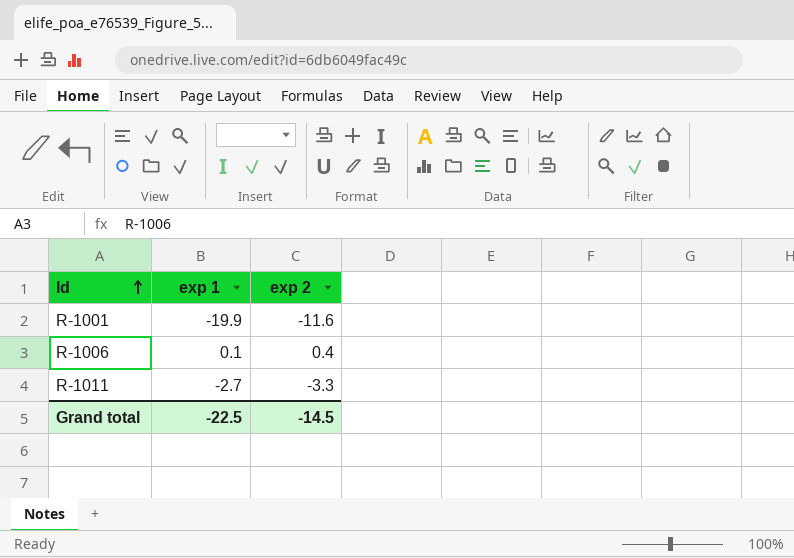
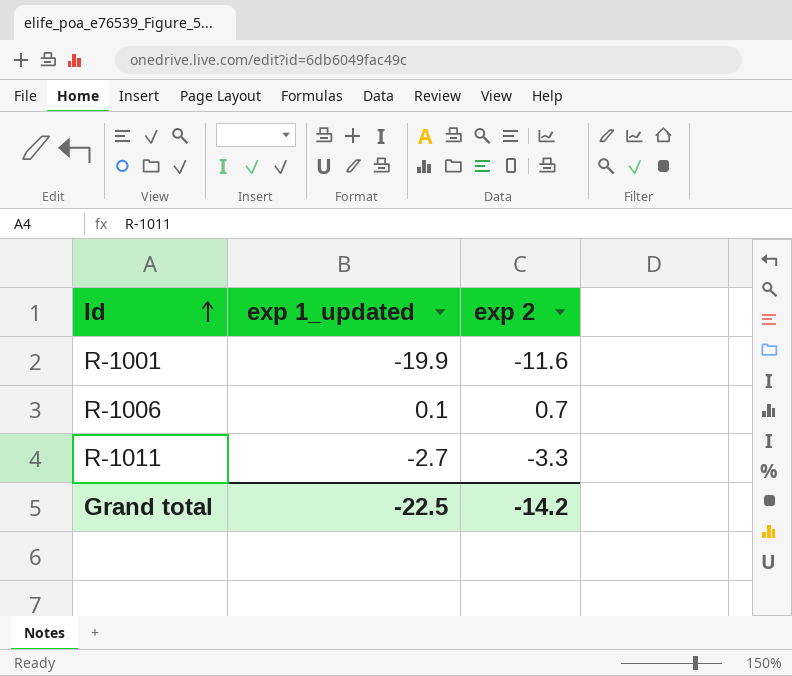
column name: exp 1 -> exp 1_updated
R-1006 | exp 2: 0.4 -> 0.7
Grand total | exp 2: -14.5 -> -14.2

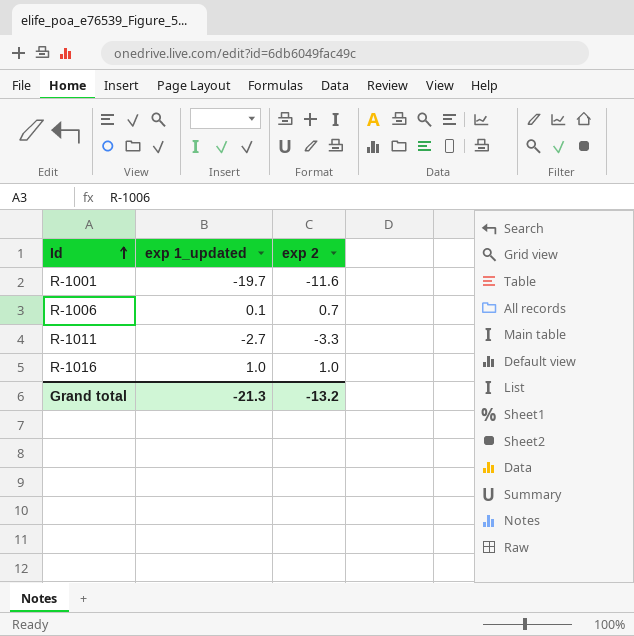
R-1001 | exp 1_updated: -19.9 -> -19.7
row R-1016: none -> 1.0 | 1.0
Grand total | exp 1_updated: -22.5 -> -21.3
Grand total | exp 2: -14.2 -> -13.2

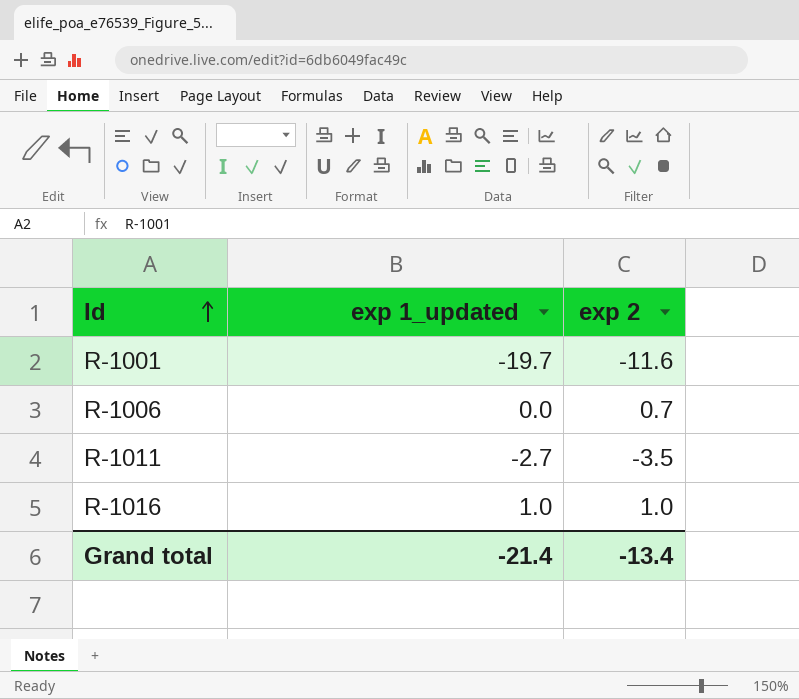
R-1006 | exp 1_updated: 0.1 -> 0.0
R-1011 | exp 2: -3.3 -> -3.5
Grand total | exp 1_updated: -21.3 -> -21.4
Grand total | exp 2: -13.2 -> -13.4

